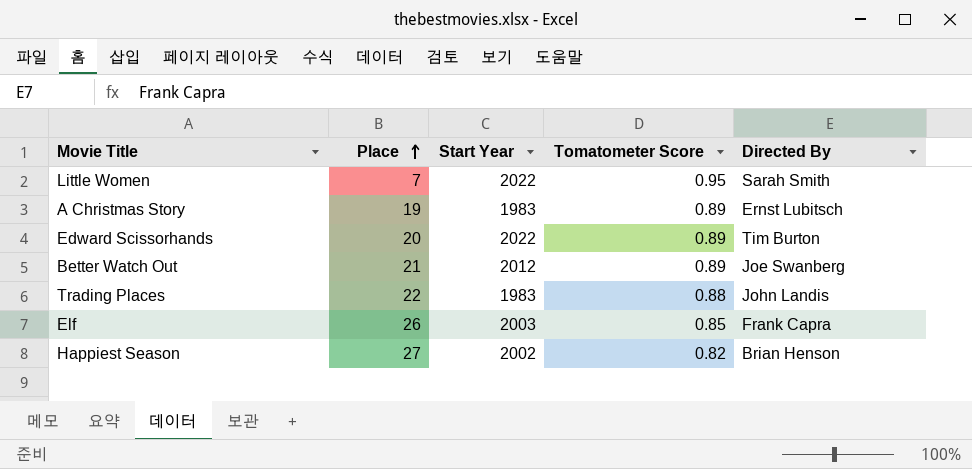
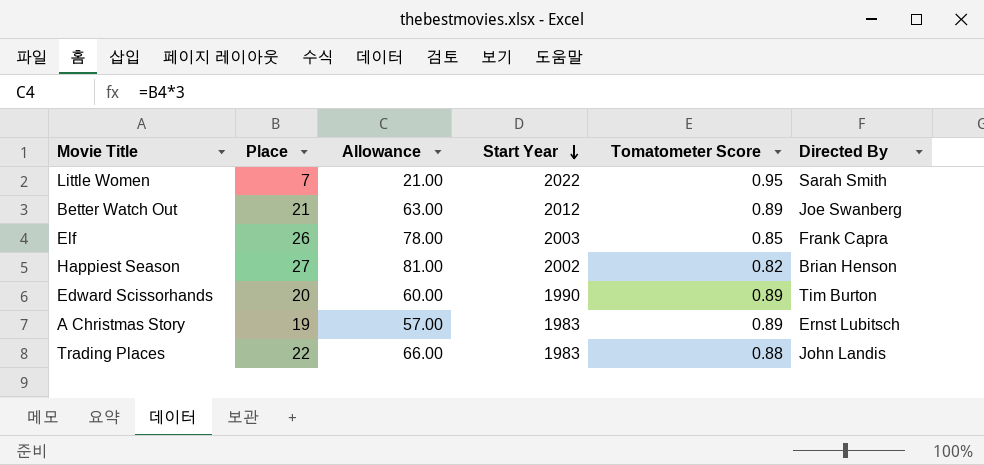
row order: Place ascending -> Start Year descending
column Allowance | formula: none -> [Place] * 3
Edward Scissorhands | Start Year: 2022 -> 1990

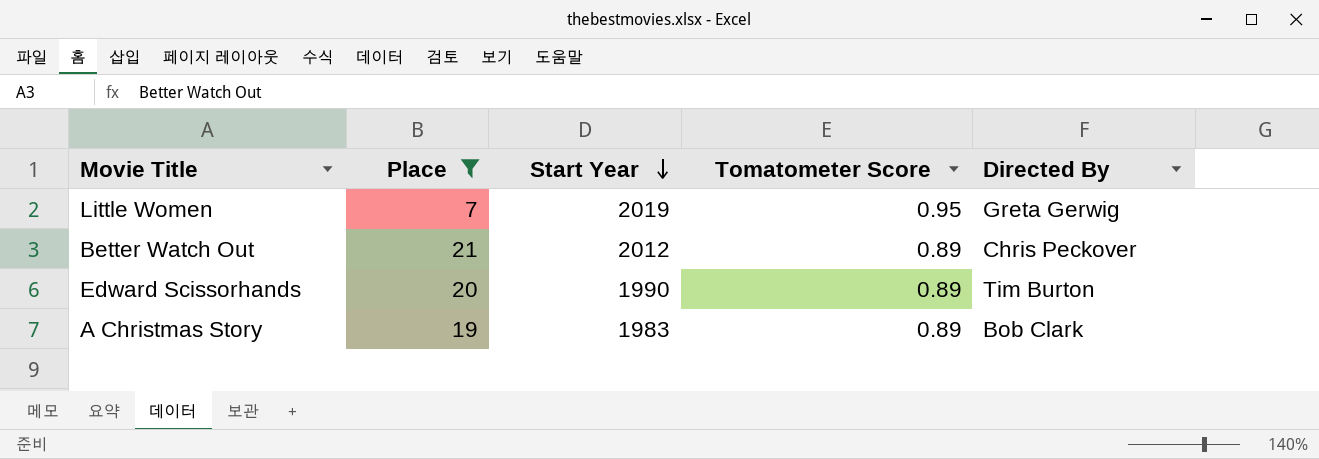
filter: none -> Place <= 21
column Allowance | formula: [Place] * 3 -> none
Little Women | Start Year: 2022 -> 2019
Little Women | Directed By: Sarah Smith -> Greta Gerwig
Better Watch Out | Directed By: Joe Swanberg -> Chris Peckover
A Christmas Story | Directed By: Ernst Lubitsch -> Bob Clark

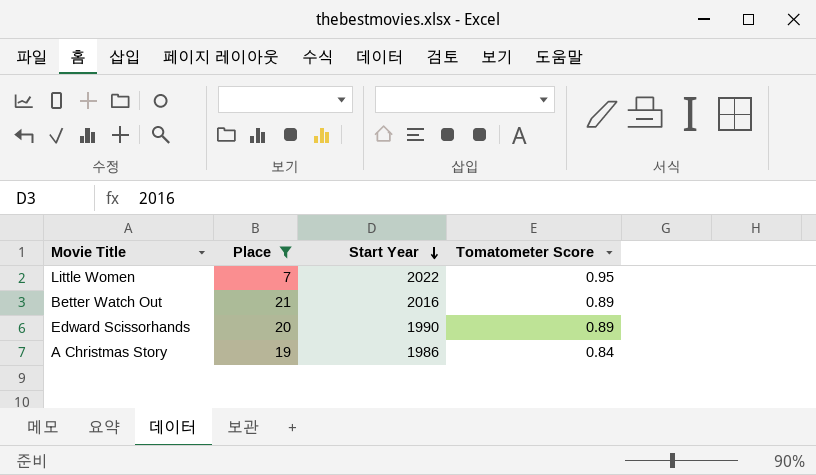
column Directed By | position: 5 -> none
Little Women | Start Year: 2019 -> 2022
Better Watch Out | Start Year: 2012 -> 2016
A Christmas Story | Start Year: 1983 -> 1986
A Christmas Story | Tomatometer Score: 0.89 -> 0.84

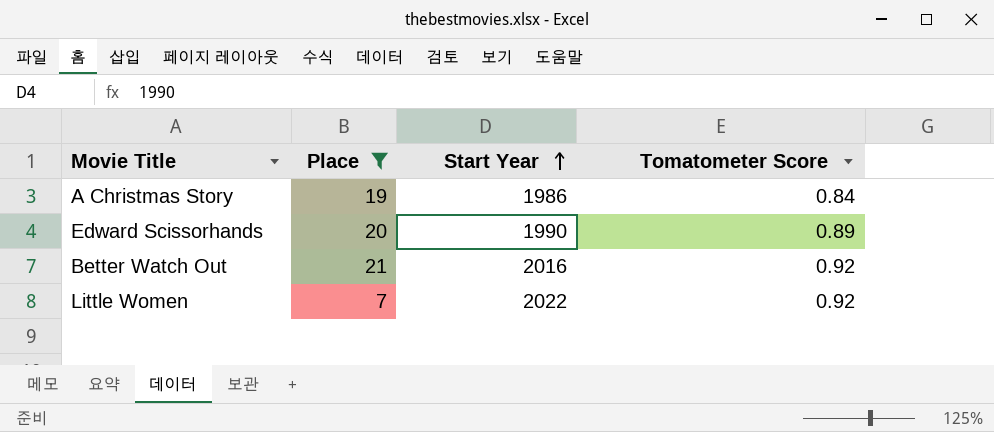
row order: Start Year descending -> Start Year ascending
Better Watch Out | Tomatometer Score: 0.89 -> 0.92
Little Women | Tomatometer Score: 0.95 -> 0.92

